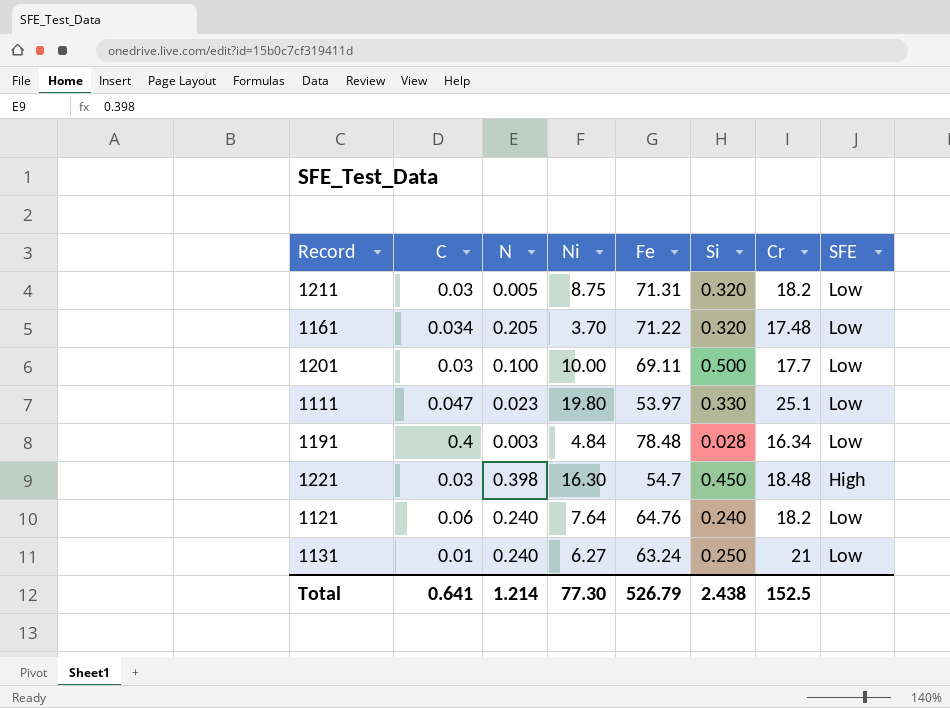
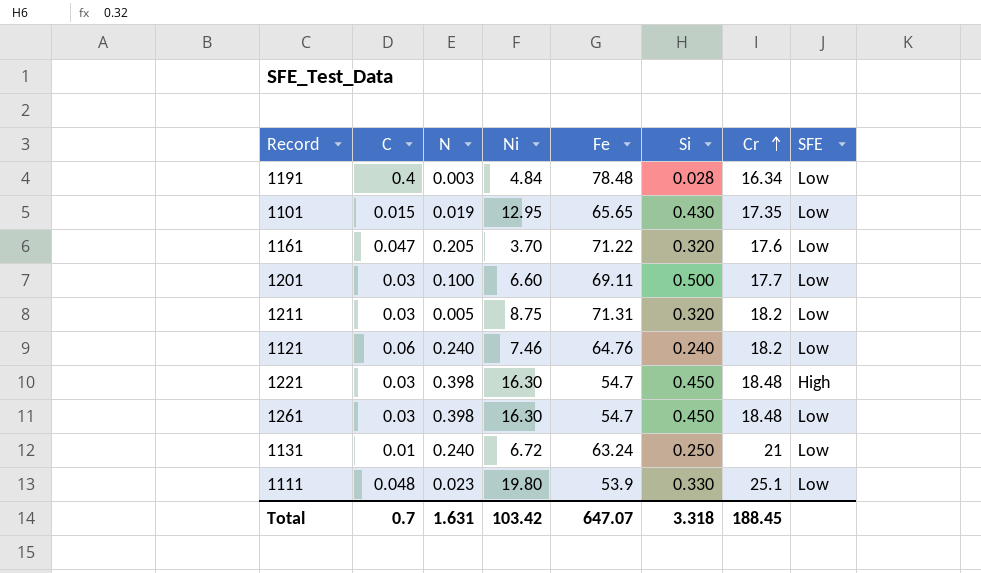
row order: none -> Cr ascending
row 1101: none -> 0.015 | 0.019 | 12.95 | 65.65 | 0.430 | 17.35 | Low
1161 | C: 0.034 -> 0.047
1161 | Cr: 17.48 -> 17.6
1201 | Ni: 10.00 -> 6.60
1121 | Ni: 7.64 -> 7.46
row 1261: none -> 0.03 | 0.398 | 16.30 | 54.7 | 0.450 | 18.48 | Low
1131 | Ni: 6.27 -> 6.72
1111 | C: 0.047 -> 0.048
1111 | Fe: 53.97 -> 53.9
Total | C: 0.641 -> 0.7
Total | N: 1.214 -> 1.631
Total | Ni: 77.30 -> 103.42
Total | Fe: 526.79 -> 647.07
Total | Si: 2.438 -> 3.318
Total | Cr: 152.5 -> 188.45

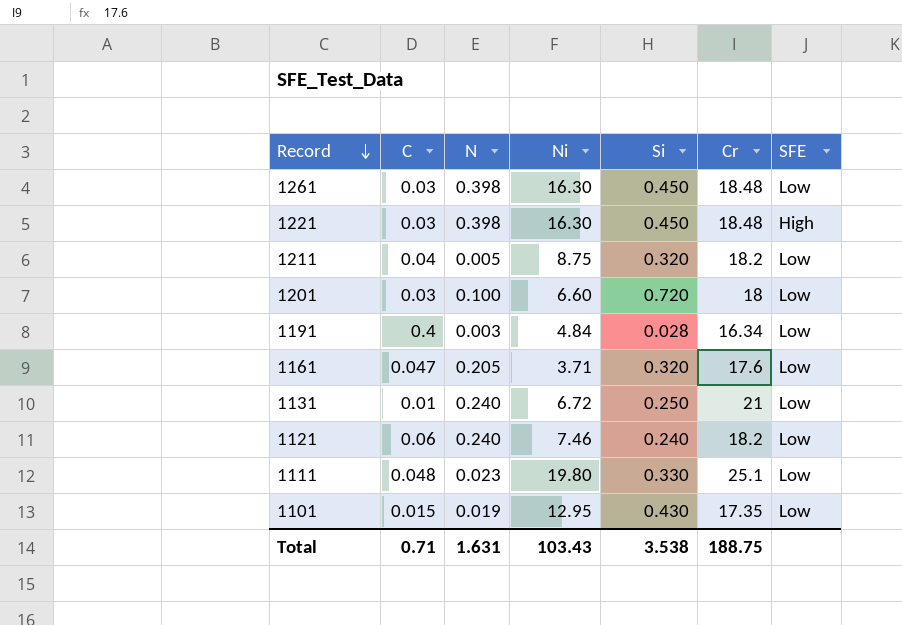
row order: Cr ascending -> Record descending
column Fe | position: 5 -> none
1211 | C: 0.03 -> 0.04
1201 | Si: 0.500 -> 0.720
1201 | Cr: 17.7 -> 18
1161 | Ni: 3.70 -> 3.71
Total | C: 0.7 -> 0.71
Total | Ni: 103.42 -> 103.43
Total | Si: 3.318 -> 3.538
Total | Cr: 188.45 -> 188.75

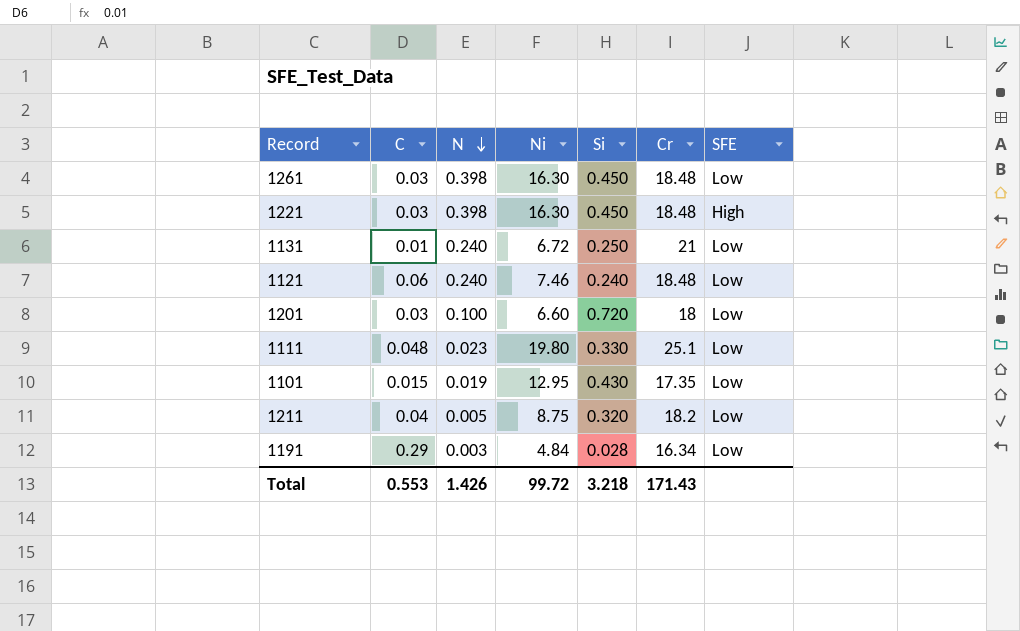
row order: Record descending -> N descending
row 1161: 0.047 | 0.205 | 3.71 | 0.320 | 17.6 | Low -> none
1121 | Cr: 18.2 -> 18.48
1191 | C: 0.4 -> 0.29
Total | C: 0.71 -> 0.553
Total | N: 1.631 -> 1.426
Total | Ni: 103.43 -> 99.72
Total | Si: 3.538 -> 3.218
Total | Cr: 188.75 -> 171.43

